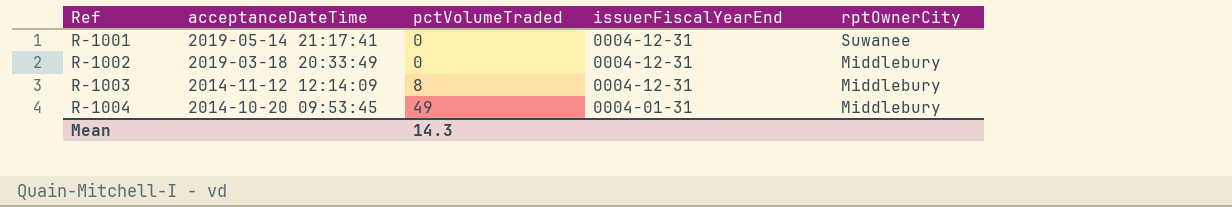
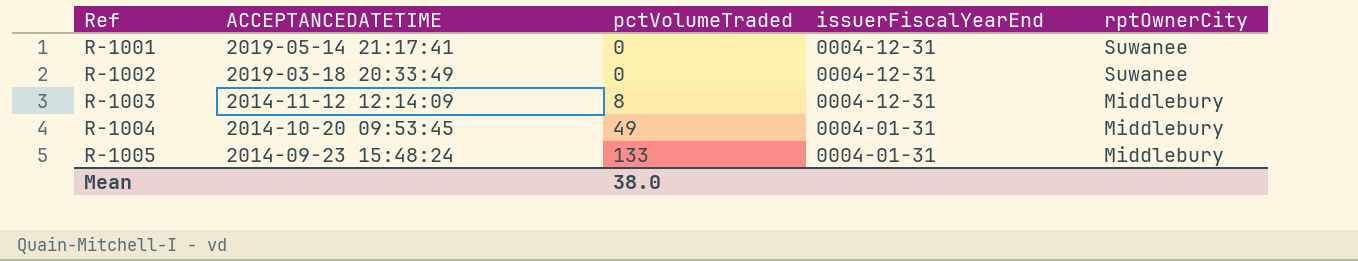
column name: acceptanceDateTime -> ACCEPTANCEDATETIME
R-1002 | rptOwnerCity: Middlebury -> Suwanee
row R-1005: none -> 2014-09-23 15:48:24 | 133 | 0004-01-31 | Middlebury
Mean | pctVolumeTraded: 14.3 -> 38.0

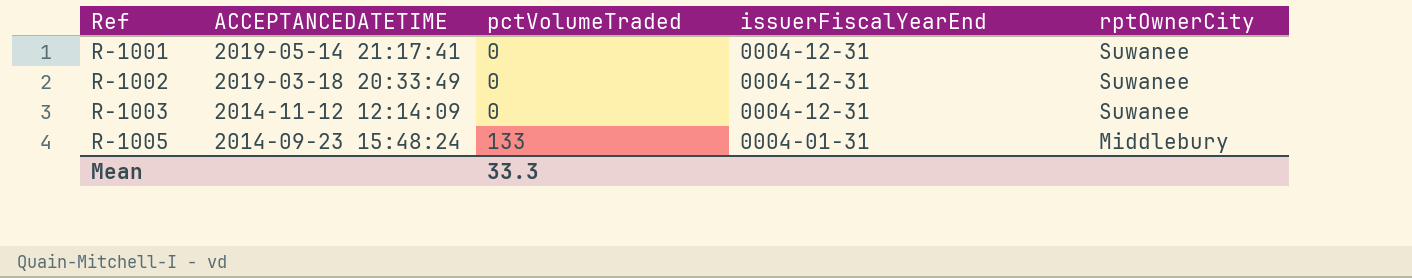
row R-1004: 2014-10-20 09:53:45 | 49 | 0004-01-31 | Middlebury -> none
R-1003 | pctVolumeTraded: 8 -> 0
R-1003 | rptOwnerCity: Middlebury -> Suwanee
Mean | pctVolumeTraded: 38.0 -> 33.3

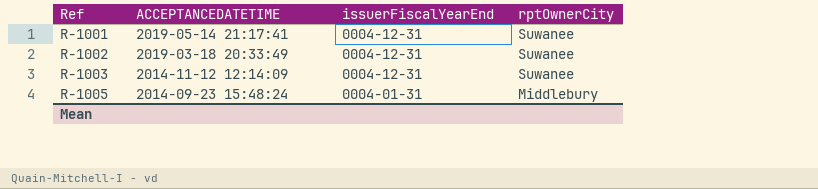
column pctVolumeTraded | position: 3 -> none

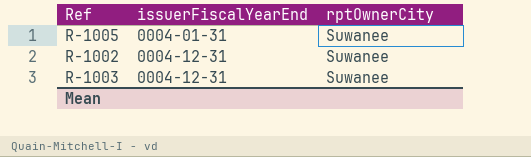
row order: Ref ascending -> issuerFiscalYearEnd ascending
column ACCEPTANCEDATETIME | position: 2 -> none
row R-1001: 2019-05-14 21:17:41 | 0004-12-31 | Suwanee -> none
R-1005 | rptOwnerCity: Middlebury -> Suwanee

